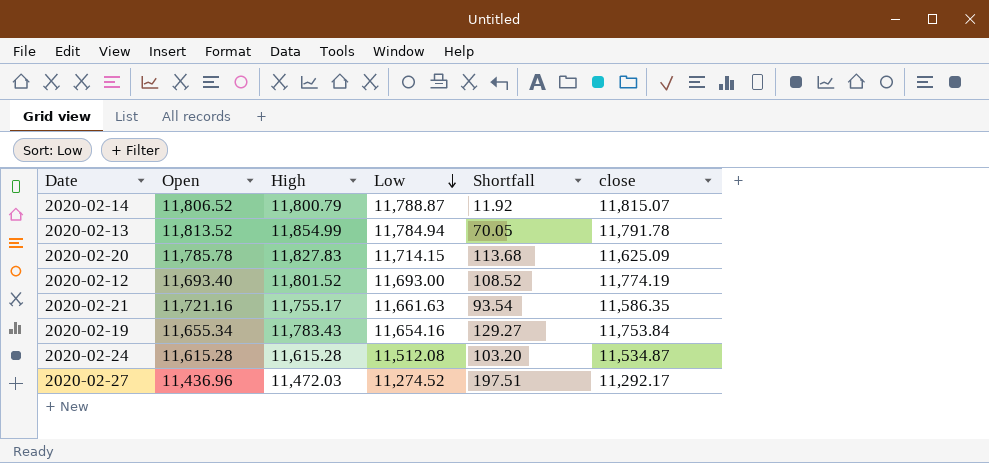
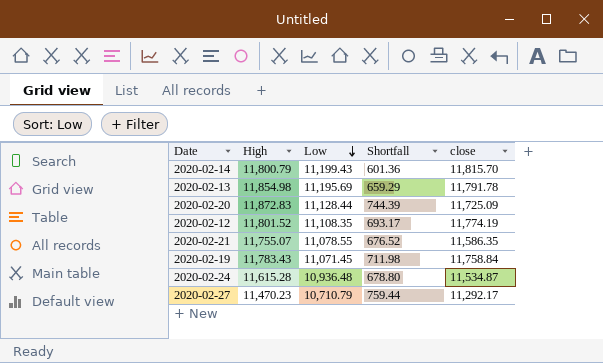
column Open | position: 2 -> none
2020-02-14 | Low: 11,788.87 -> 11,199.43
2020-02-14 | Shortfall: 11.92 -> 601.36
2020-02-14 | close: 11,815.07 -> 11,815.70
2020-02-13 | High: 11,854.99 -> 11,854.98
2020-02-13 | Low: 11,784.94 -> 11,195.69
2020-02-13 | Shortfall: 70.05 -> 659.29
2020-02-20 | High: 11,827.83 -> 11,872.83
2020-02-20 | Low: 11,714.15 -> 11,128.44
2020-02-20 | Shortfall: 113.68 -> 744.39
2020-02-20 | close: 11,625.09 -> 11,725.09
2020-02-12 | Low: 11,693.00 -> 11,108.35
2020-02-12 | Shortfall: 108.52 -> 693.17
2020-02-21 | High: 11,755.17 -> 11,755.07
2020-02-21 | Low: 11,661.63 -> 11,078.55
2020-02-21 | Shortfall: 93.54 -> 676.52
2020-02-19 | Low: 11,654.16 -> 11,071.45
2020-02-19 | Shortfall: 129.27 -> 711.98
2020-02-19 | close: 11,753.84 -> 11,758.84
2020-02-24 | Low: 11,512.08 -> 10,936.48
2020-02-24 | Shortfall: 103.20 -> 678.80
2020-02-27 | High: 11,472.03 -> 11,470.23
2020-02-27 | Low: 11,274.52 -> 10,710.79
2020-02-27 | Shortfall: 197.51 -> 759.44

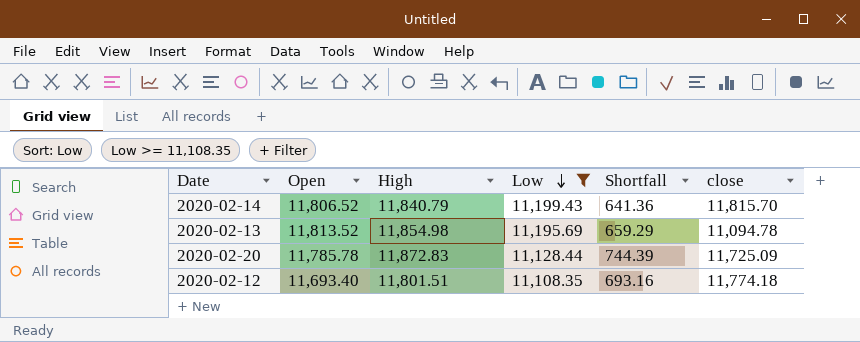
filter: none -> Low >= 11,108.35
column Open | position: none -> 2
2020-02-14 | High: 11,800.79 -> 11,840.79
2020-02-14 | Shortfall: 601.36 -> 641.36
2020-02-13 | close: 11,791.78 -> 11,094.78
2020-02-12 | High: 11,801.52 -> 11,801.51
2020-02-12 | Shortfall: 693.17 -> 693.16
2020-02-12 | close: 11,774.19 -> 11,774.18

